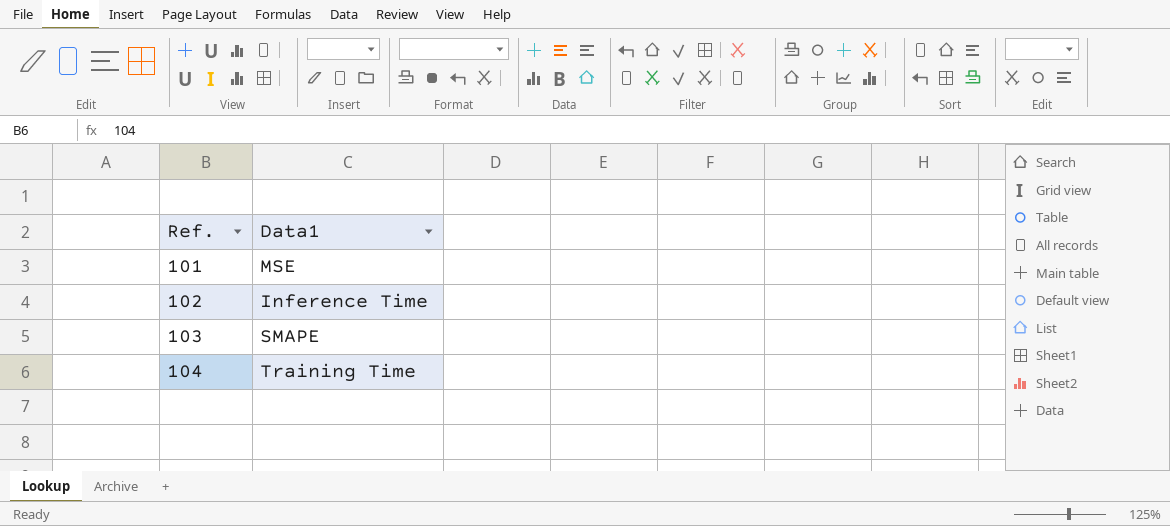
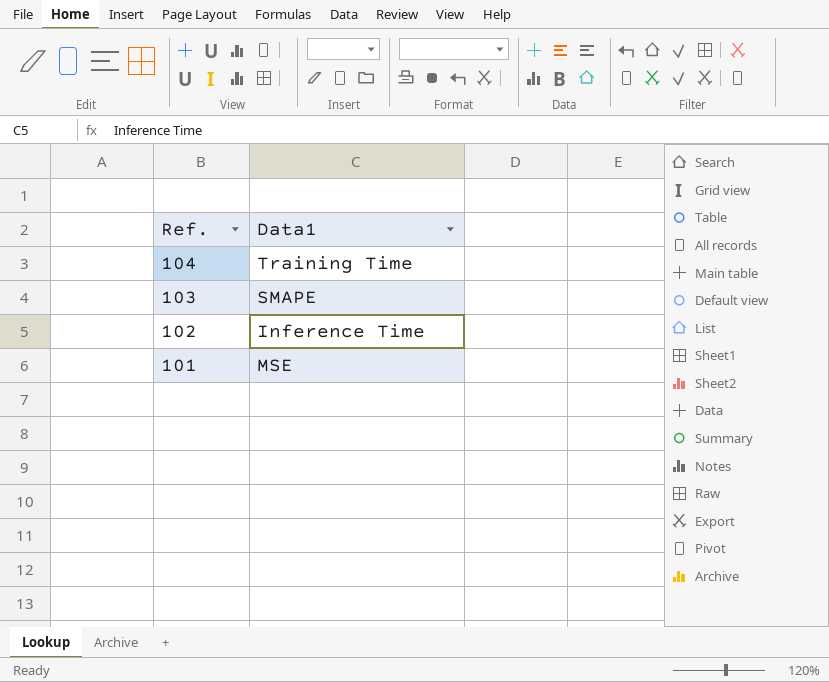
row order: Ref. ascending -> Ref. descending

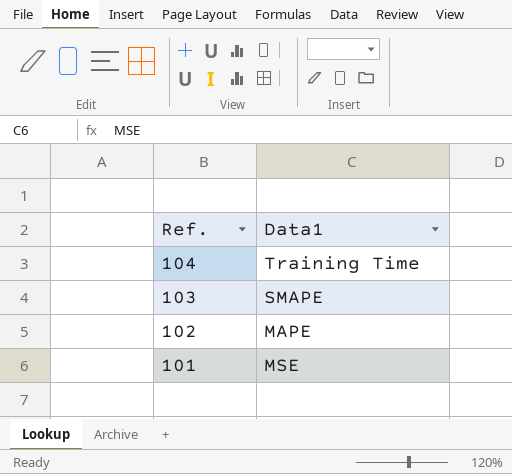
102 | Data1: Inference Time -> MAPE

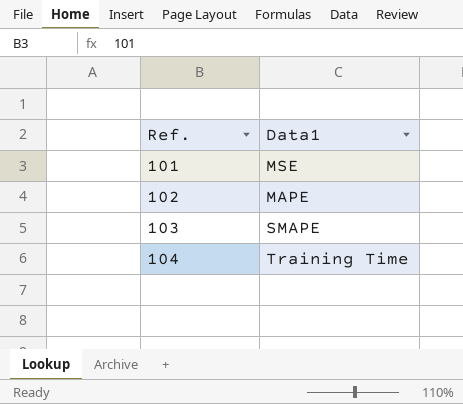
row order: Ref. descending -> Ref. ascending

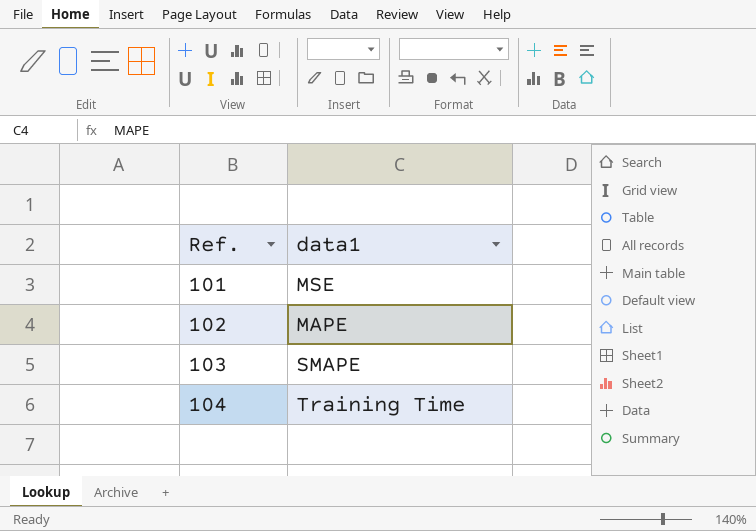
column name: Data1 -> data1

